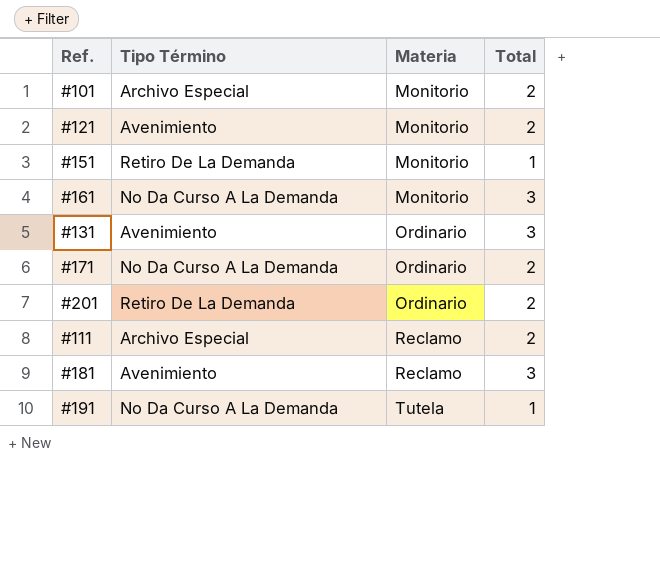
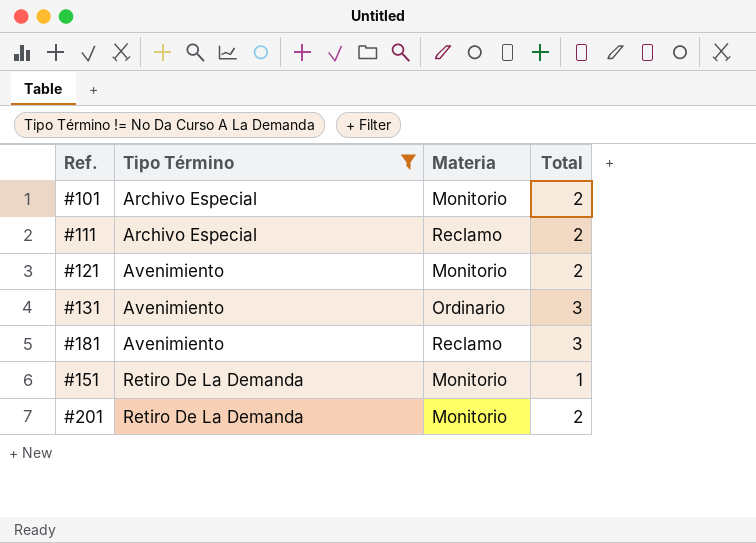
filter: none -> Tipo Término != No Da Curso A La Demanda
row order: Materia ascending -> Tipo Término ascending
#201 | Materia: Ordinario -> Monitorio

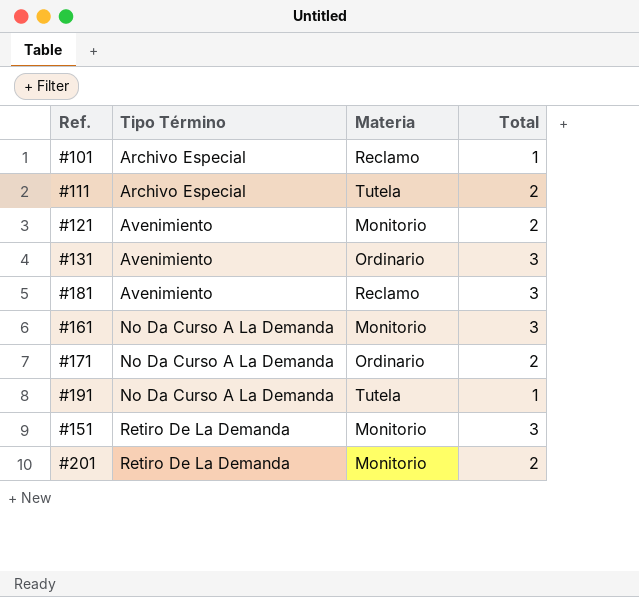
filter: Tipo Término != No Da Curso A La Demanda -> none
#101 | Materia: Monitorio -> Reclamo
#101 | Total: 2 -> 1
#111 | Materia: Reclamo -> Tutela
#151 | Total: 1 -> 3

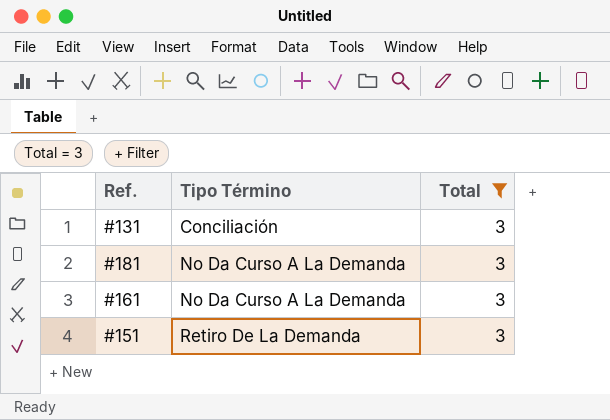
filter: none -> Total = 3
column Materia | position: 3 -> none
#131 | Tipo Término: Avenimiento -> Conciliación
#181 | Tipo Término: Avenimiento -> No Da Curso A La Demanda

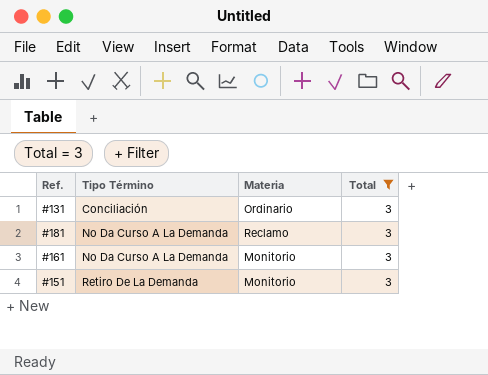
column Materia | position: none -> 3

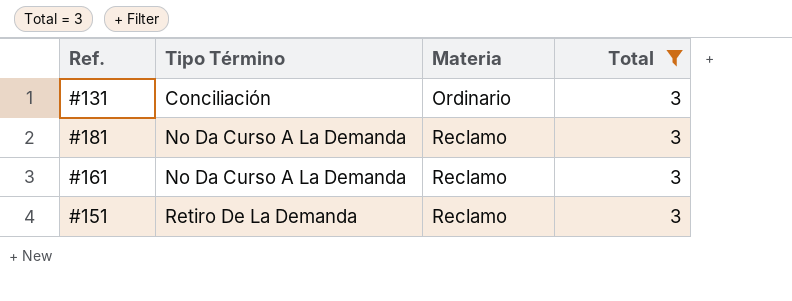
#161 | Materia: Monitorio -> Reclamo
#151 | Materia: Monitorio -> Reclamo

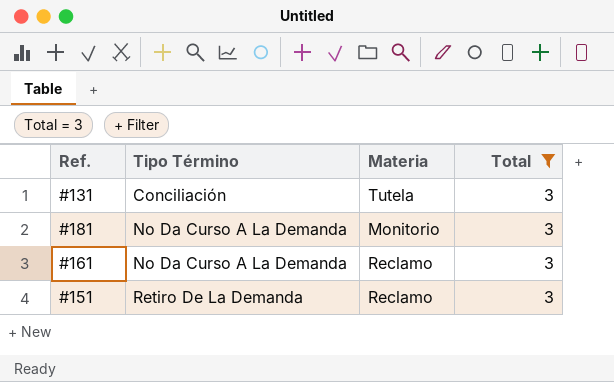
#131 | Materia: Ordinario -> Tutela
#181 | Materia: Reclamo -> Monitorio

